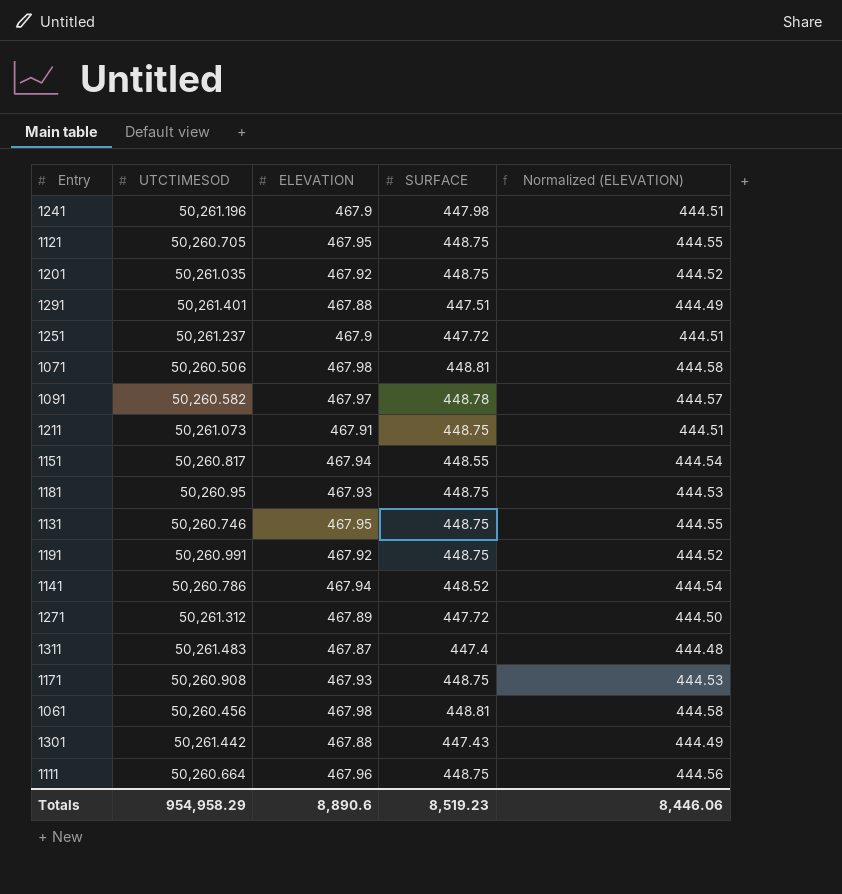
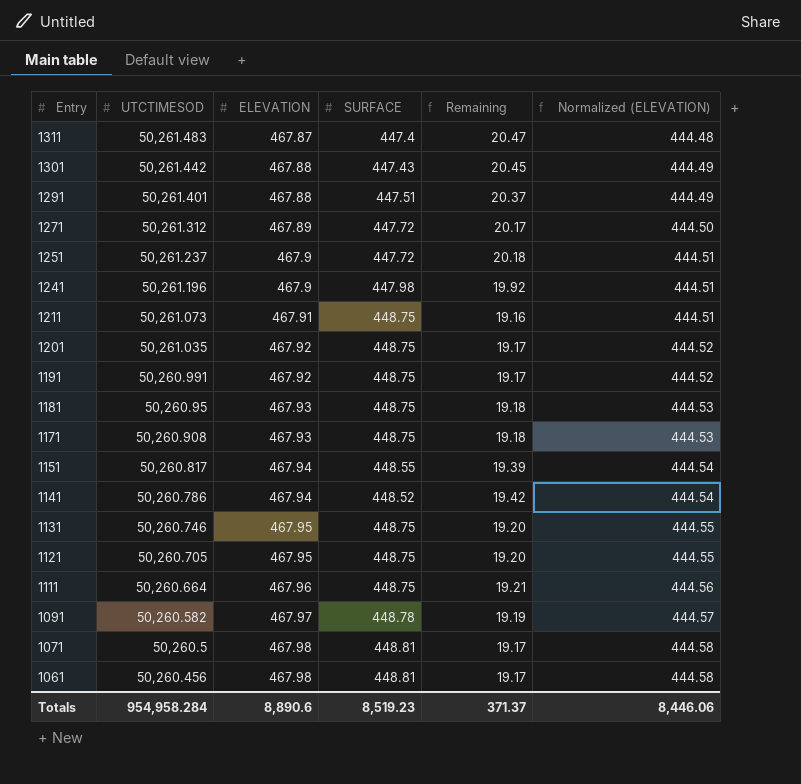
row order: none -> Entry descending
column Remaining | formula: none -> [ELEVATION] - [SURFACE]
1071 | UTCTIMESOD: 50,260.506 -> 50,260.5
Totals | UTCTIMESOD: 954,958.29 -> 954,958.284

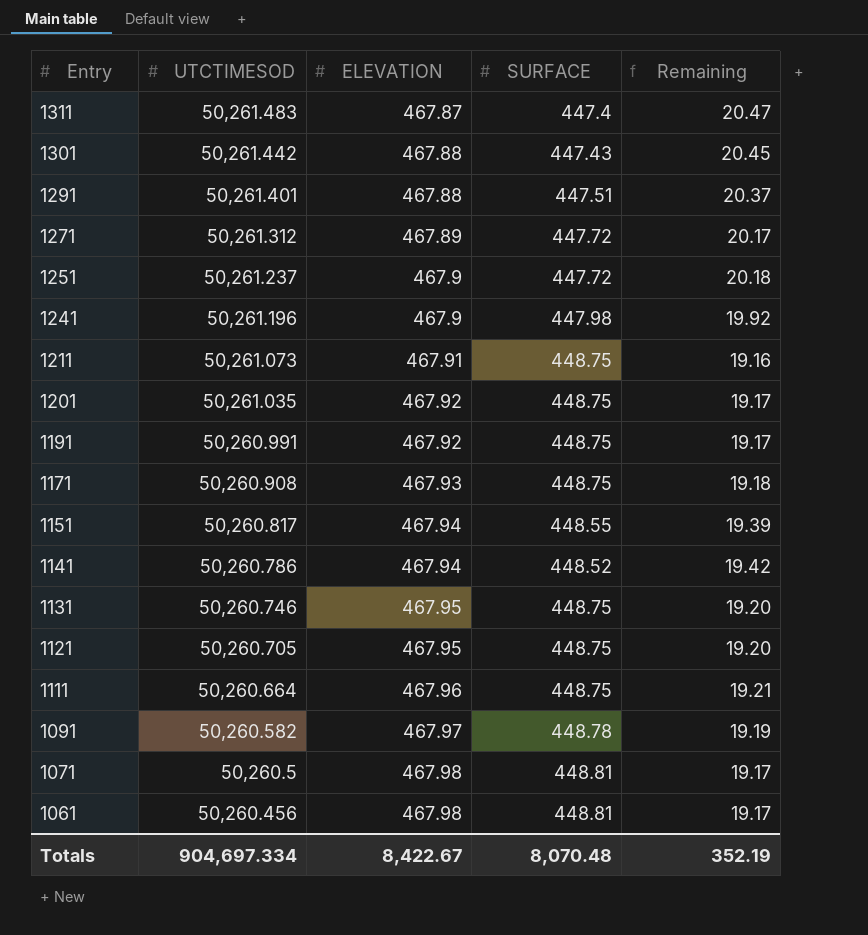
column Normalized (ELEVATION) | formula: [ELEVATION] * 0.95 -> none
row 1181: 50,260.95 | 467.93 | 448.75 | 19.18 | 444.53 -> none
Totals | UTCTIMESOD: 954,958.284 -> 904,697.334
Totals | ELEVATION: 8,890.6 -> 8,422.67
Totals | SURFACE: 8,519.23 -> 8,070.48
Totals | Remaining: 371.37 -> 352.19

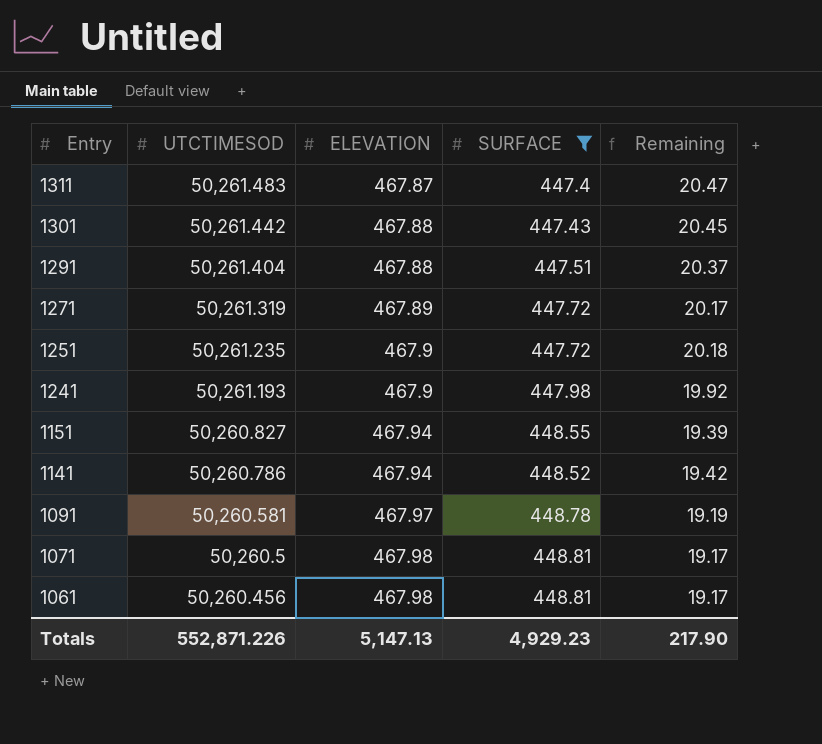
filter: none -> SURFACE != 448.75
1291 | UTCTIMESOD: 50,261.401 -> 50,261.404
1271 | UTCTIMESOD: 50,261.312 -> 50,261.319
1251 | UTCTIMESOD: 50,261.237 -> 50,261.235
1241 | UTCTIMESOD: 50,261.196 -> 50,261.193
1151 | UTCTIMESOD: 50,260.817 -> 50,260.827
1091 | UTCTIMESOD: 50,260.582 -> 50,260.581
Totals | UTCTIMESOD: 904,697.334 -> 552,871.226
Totals | ELEVATION: 8,422.67 -> 5,147.13
Totals | SURFACE: 8,070.48 -> 4,929.23
Totals | Remaining: 352.19 -> 217.90

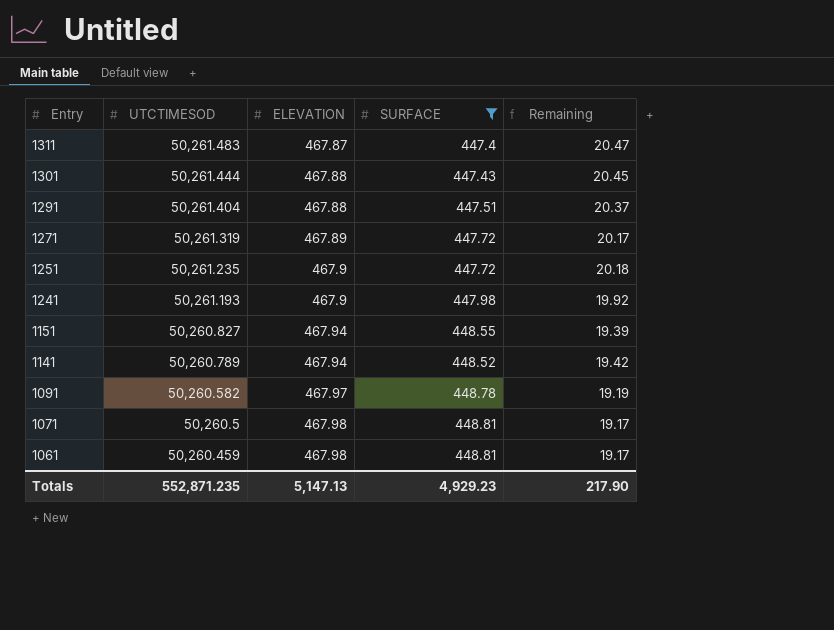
1301 | UTCTIMESOD: 50,261.442 -> 50,261.444
1141 | UTCTIMESOD: 50,260.786 -> 50,260.789
1091 | UTCTIMESOD: 50,260.581 -> 50,260.582
1061 | UTCTIMESOD: 50,260.456 -> 50,260.459
Totals | UTCTIMESOD: 552,871.226 -> 552,871.235

